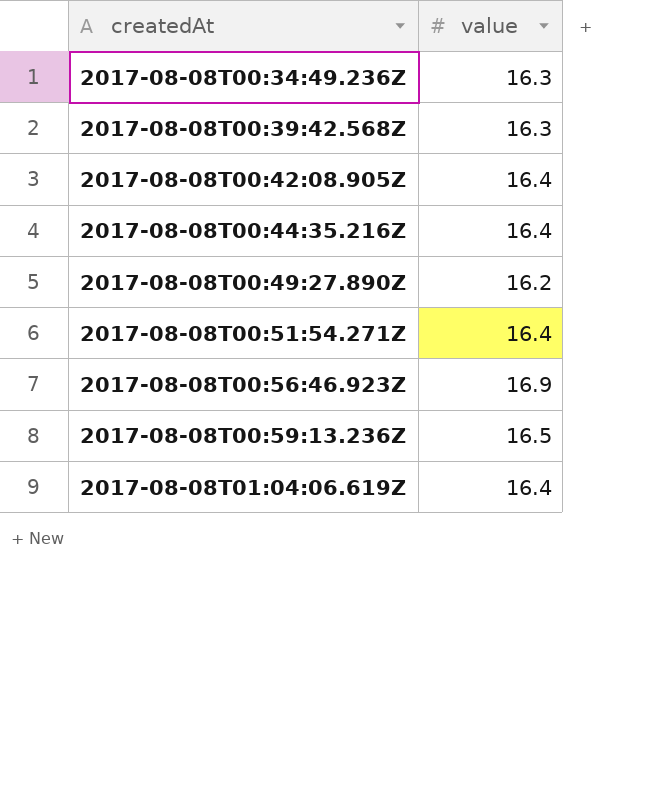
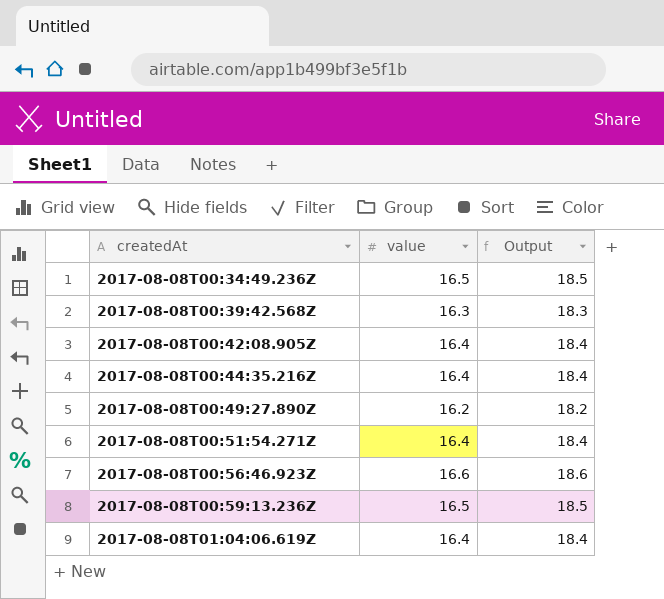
column Output | formula: none -> [value] + 2
2017-08-08T00:34:49.236Z | value: 16.3 -> 16.5
2017-08-08T00:56:46.923Z | value: 16.9 -> 16.6

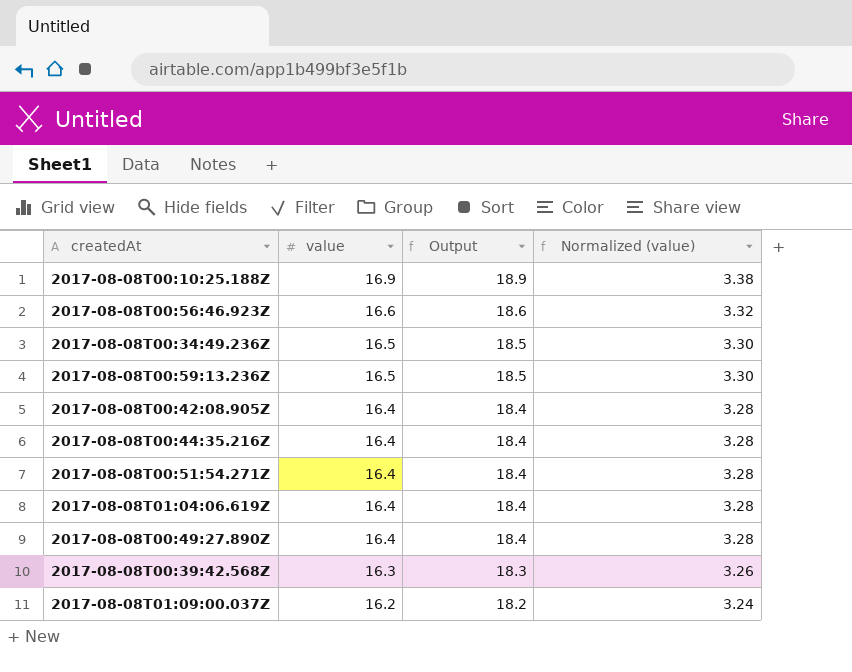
row order: createdAt ascending -> value descending
column Normalized (value) | formula: none -> [value] * 0.2
row 2017-08-08T00:10:25.188Z: none -> 16.9 | 18.9 | 3.38
2017-08-08T00:49:27.890Z | value: 16.2 -> 16.4
2017-08-08T00:49:27.890Z | Output: 18.2 -> 18.4
row 2017-08-08T01:09:00.037Z: none -> 16.2 | 18.2 | 3.24

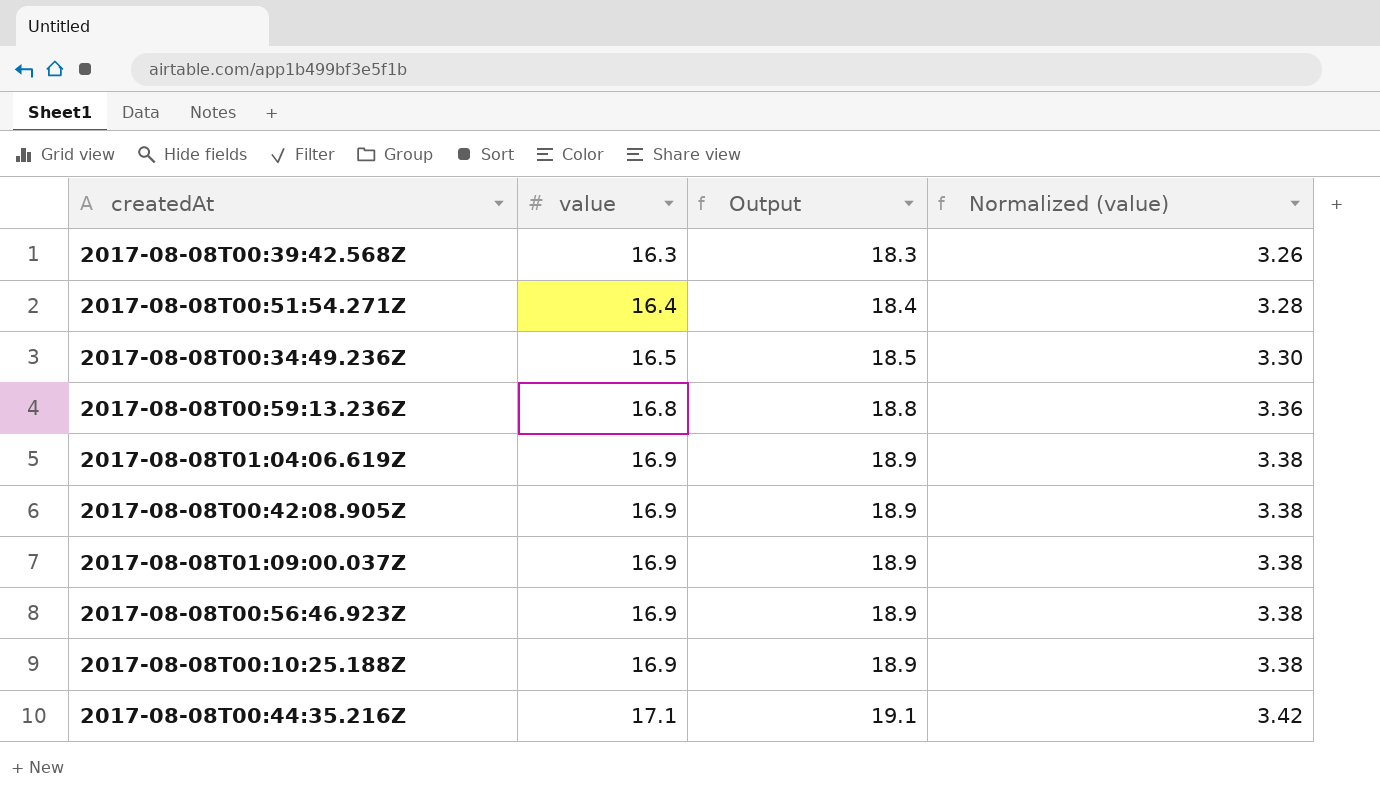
row order: value descending -> value ascending
row 2017-08-08T00:49:27.890Z: 16.4 | 18.4 | 3.28 -> none
2017-08-08T00:59:13.236Z | value: 16.5 -> 16.8
2017-08-08T00:59:13.236Z | Output: 18.5 -> 18.8
2017-08-08T00:59:13.236Z | Normalized (value): 3.30 -> 3.36
2017-08-08T01:04:06.619Z | value: 16.4 -> 16.9
2017-08-08T01:04:06.619Z | Output: 18.4 -> 18.9
2017-08-08T01:04:06.619Z | Normalized (value): 3.28 -> 3.38
2017-08-08T00:42:08.905Z | value: 16.4 -> 16.9
2017-08-08T00:42:08.905Z | Output: 18.4 -> 18.9
2017-08-08T00:42:08.905Z | Normalized (value): 3.28 -> 3.38
2017-08-08T01:09:00.037Z | value: 16.2 -> 16.9
2017-08-08T01:09:00.037Z | Output: 18.2 -> 18.9
2017-08-08T01:09:00.037Z | Normalized (value): 3.24 -> 3.38
2017-08-08T00:56:46.923Z | value: 16.6 -> 16.9
2017-08-08T00:56:46.923Z | Output: 18.6 -> 18.9
2017-08-08T00:56:46.923Z | Normalized (value): 3.32 -> 3.38
2017-08-08T00:44:35.216Z | value: 16.4 -> 17.1
2017-08-08T00:44:35.216Z | Output: 18.4 -> 19.1
2017-08-08T00:44:35.216Z | Normalized (value): 3.28 -> 3.42

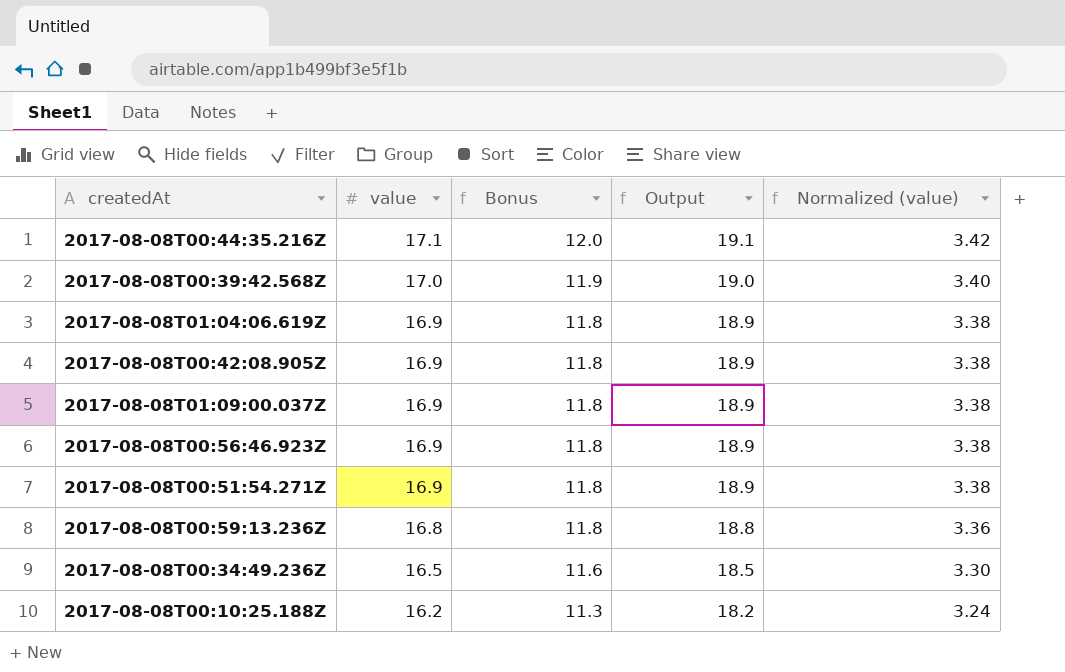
row order: value ascending -> value descending
column Bonus | formula: none -> [value] * 0.7
2017-08-08T00:39:42.568Z | value: 16.3 -> 17.0
2017-08-08T00:39:42.568Z | Output: 18.3 -> 19.0
2017-08-08T00:39:42.568Z | Normalized (value): 3.26 -> 3.40
2017-08-08T00:51:54.271Z | value: 16.4 -> 16.9
2017-08-08T00:51:54.271Z | Output: 18.4 -> 18.9
2017-08-08T00:51:54.271Z | Normalized (value): 3.28 -> 3.38
2017-08-08T00:10:25.188Z | value: 16.9 -> 16.2
2017-08-08T00:10:25.188Z | Output: 18.9 -> 18.2
2017-08-08T00:10:25.188Z | Normalized (value): 3.38 -> 3.24

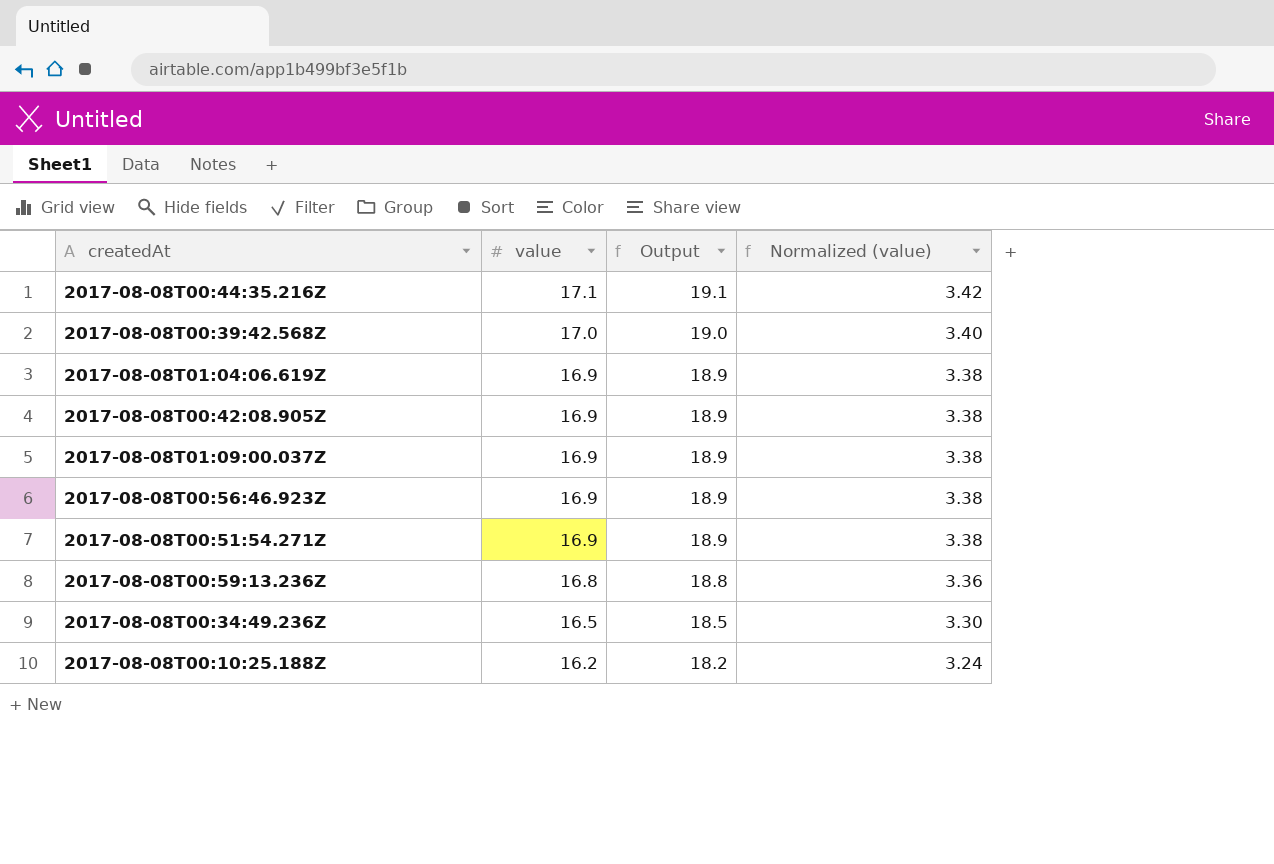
column Bonus | formula: [value] * 0.7 -> none

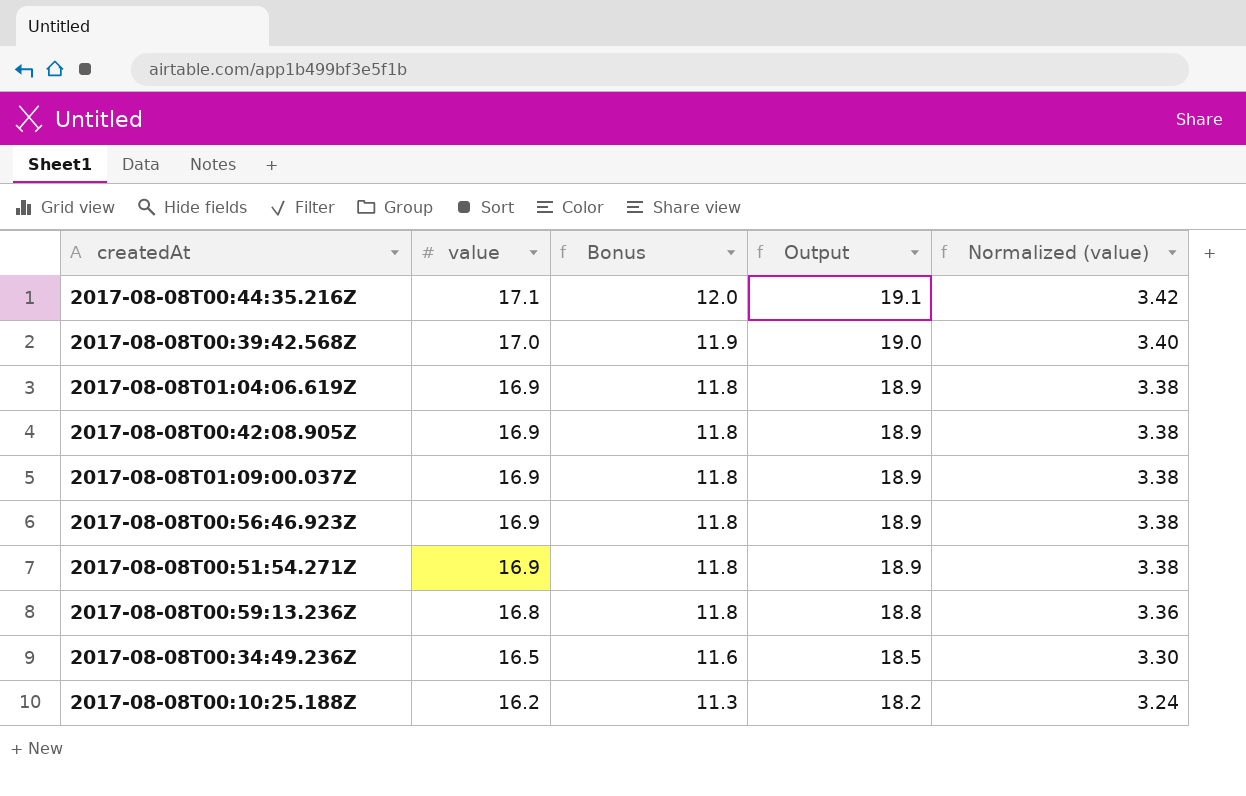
column Bonus | formula: none -> [value] * 0.7

